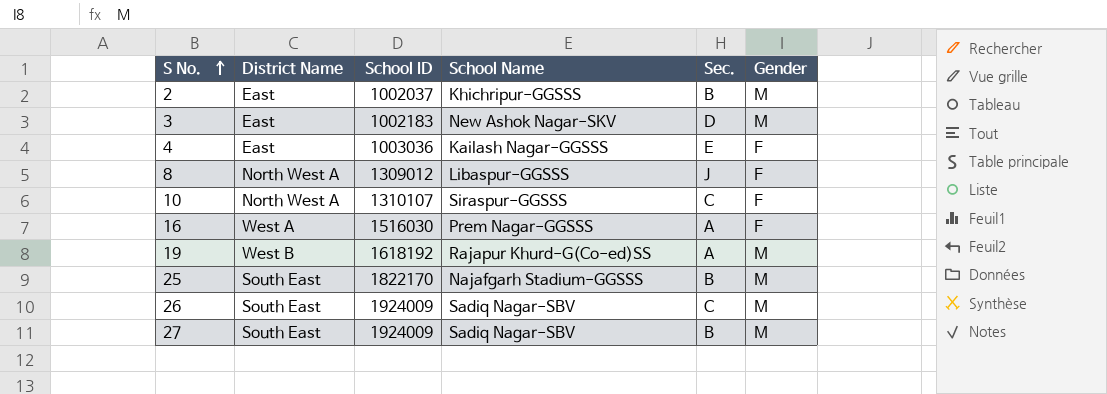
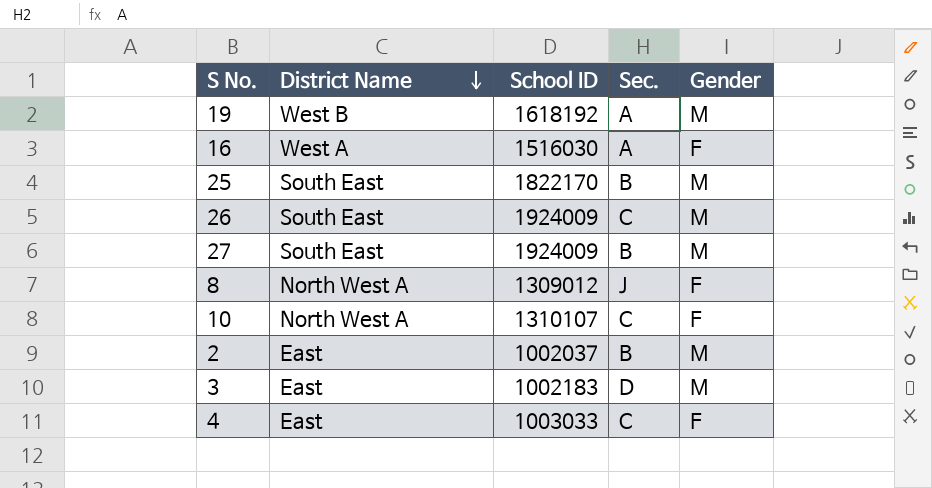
row order: S No. ascending -> District Name descending
column School Name | position: 4 -> none
4 | School ID: 1003036 -> 1003033
4 | Sec.: E -> C

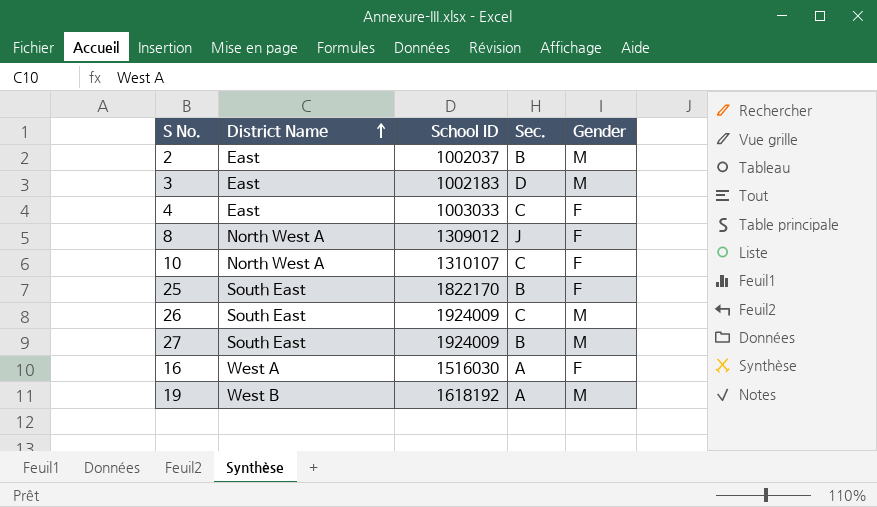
row order: District Name descending -> District Name ascending
25 | Gender: M -> F

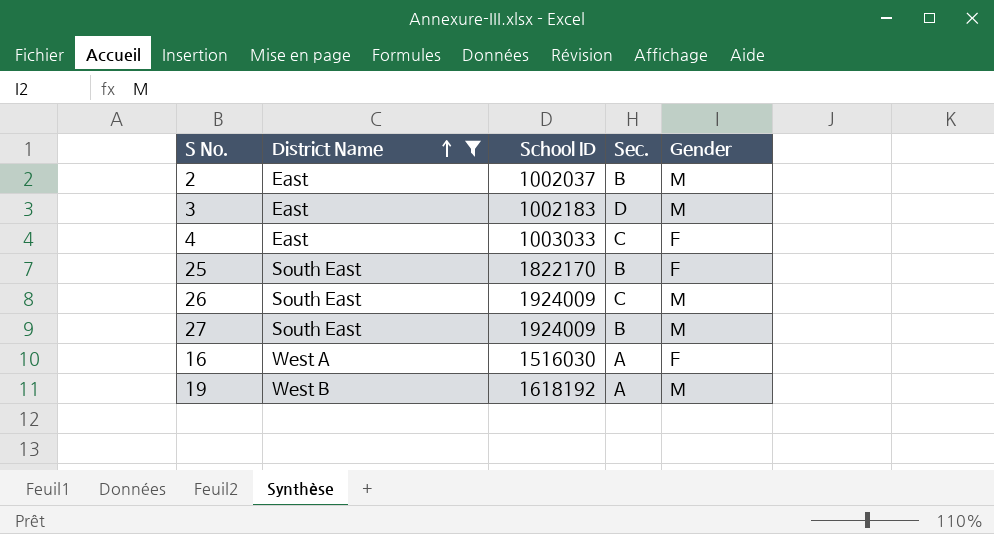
filter: none -> District Name != North West A

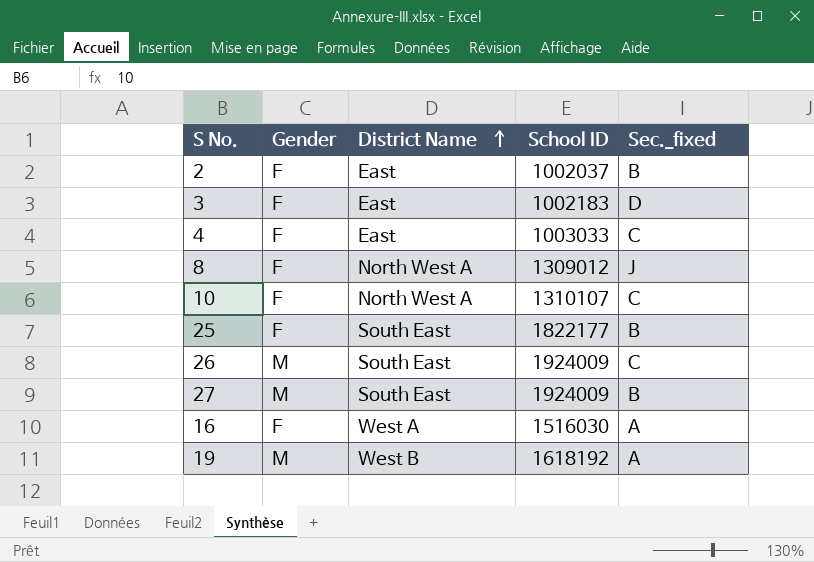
filter: District Name != North West A -> none
column Gender | position: 5 -> 2
column name: Sec. -> Sec._fixed
2 | Gender: M -> F
3 | Gender: M -> F
25 | School ID: 1822170 -> 1822177

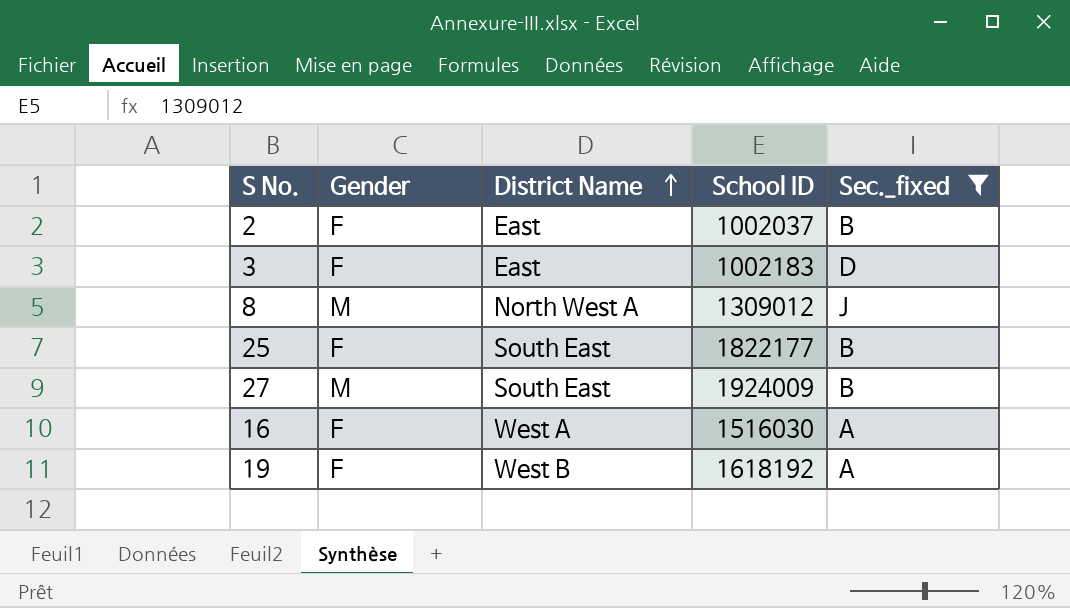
filter: none -> Sec._fixed != C
8 | Gender: F -> M
19 | Gender: M -> F

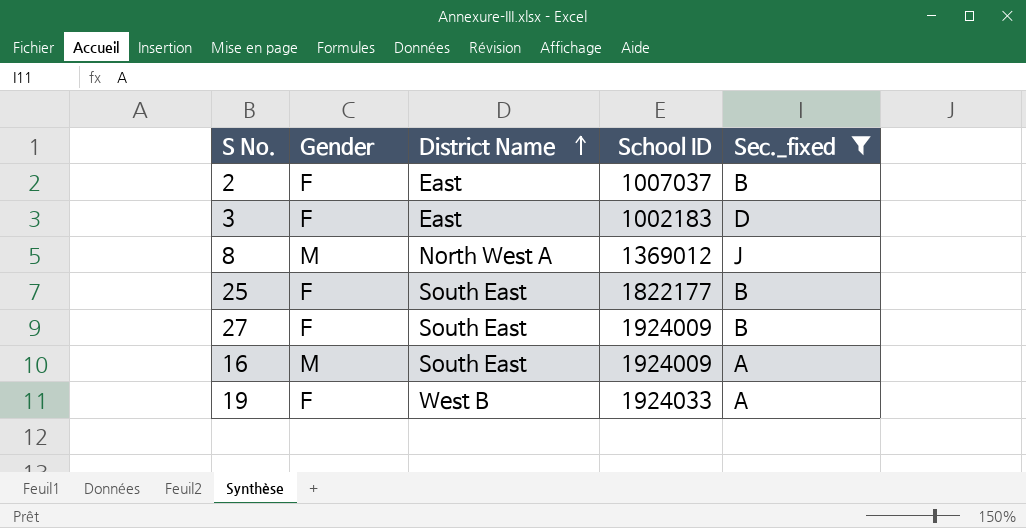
2 | School ID: 1002037 -> 1007037
8 | School ID: 1309012 -> 1369012
27 | Gender: M -> F
16 | Gender: F -> M
16 | District Name: West A -> South East
16 | School ID: 1516030 -> 1924009
19 | School ID: 1618192 -> 1924033

